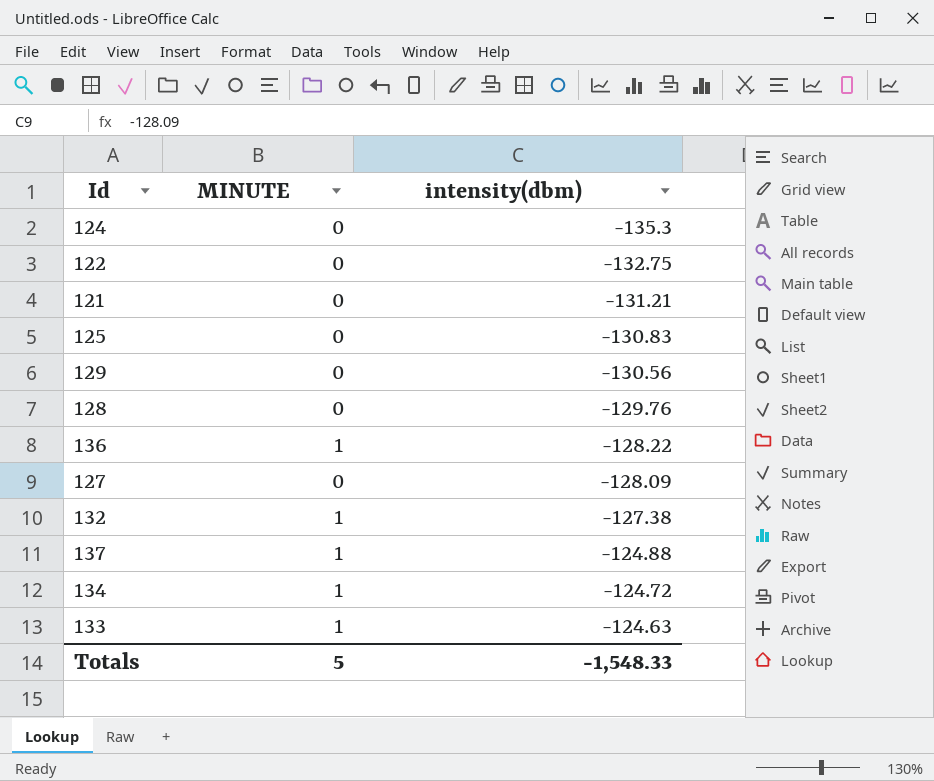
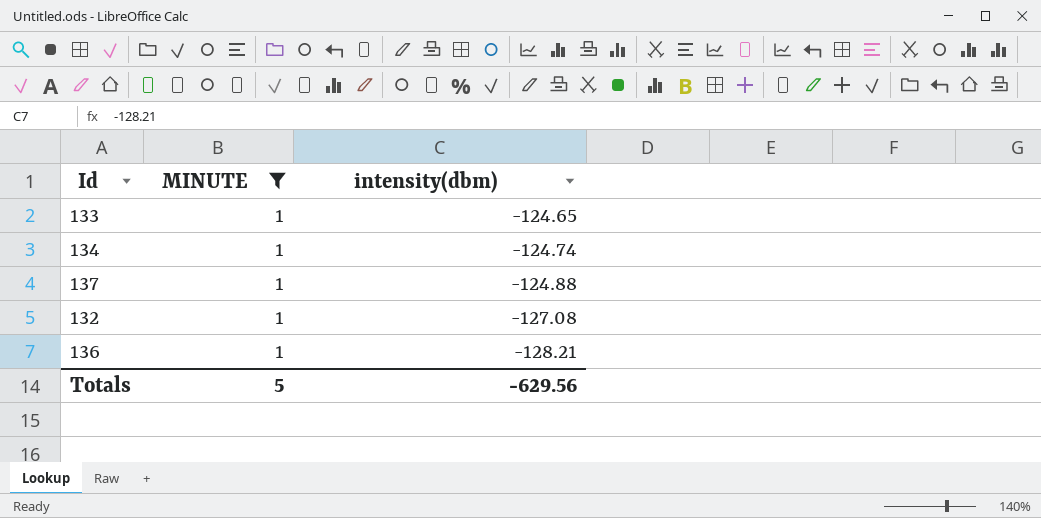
filter: none -> MINUTE = 1
row order: intensity(dbm) ascending -> intensity(dbm) descending
133 | intensity(dbm): -124.63 -> -124.65
134 | intensity(dbm): -124.72 -> -124.74
132 | intensity(dbm): -127.38 -> -127.08
136 | intensity(dbm): -128.22 -> -128.21
Totals | intensity(dbm): -1,548.33 -> -629.56

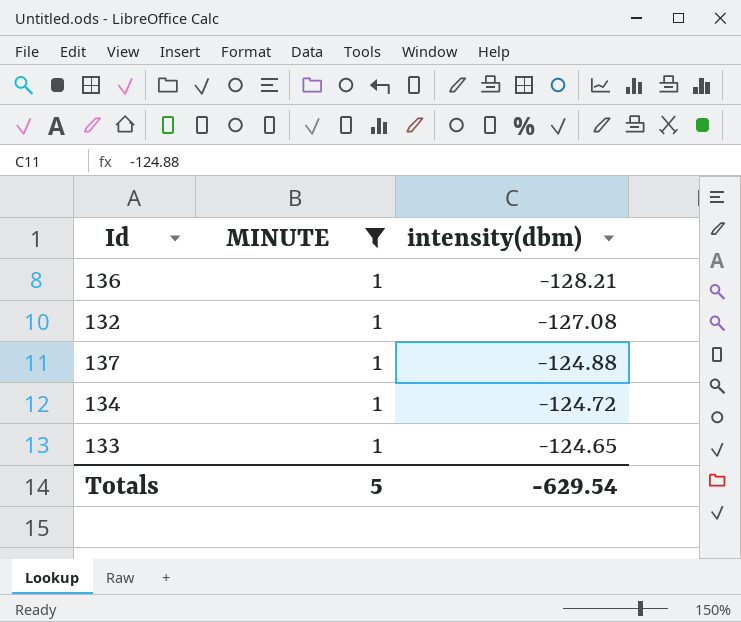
row order: intensity(dbm) descending -> intensity(dbm) ascending
134 | intensity(dbm): -124.74 -> -124.72
Totals | intensity(dbm): -629.56 -> -629.54

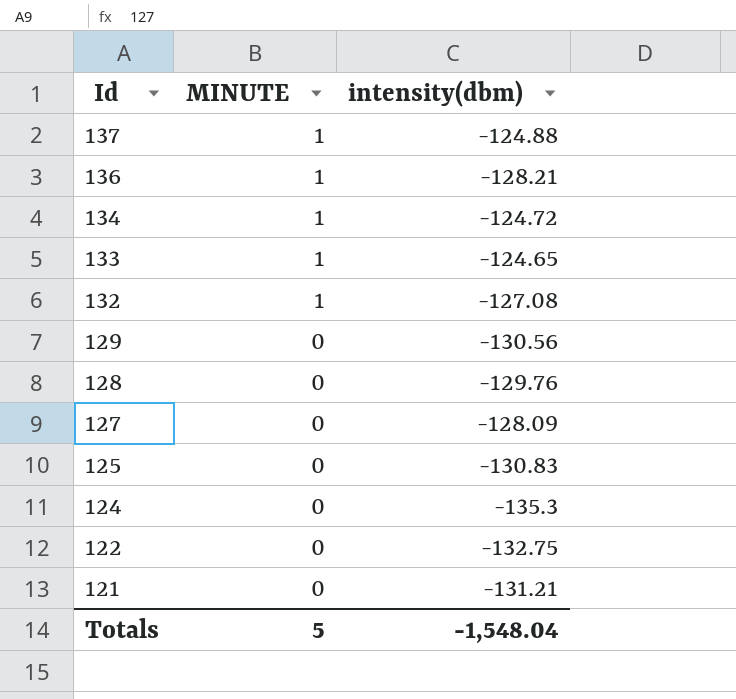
filter: MINUTE = 1 -> none
row order: intensity(dbm) ascending -> Id descending
Totals | intensity(dbm): -629.54 -> -1,548.04

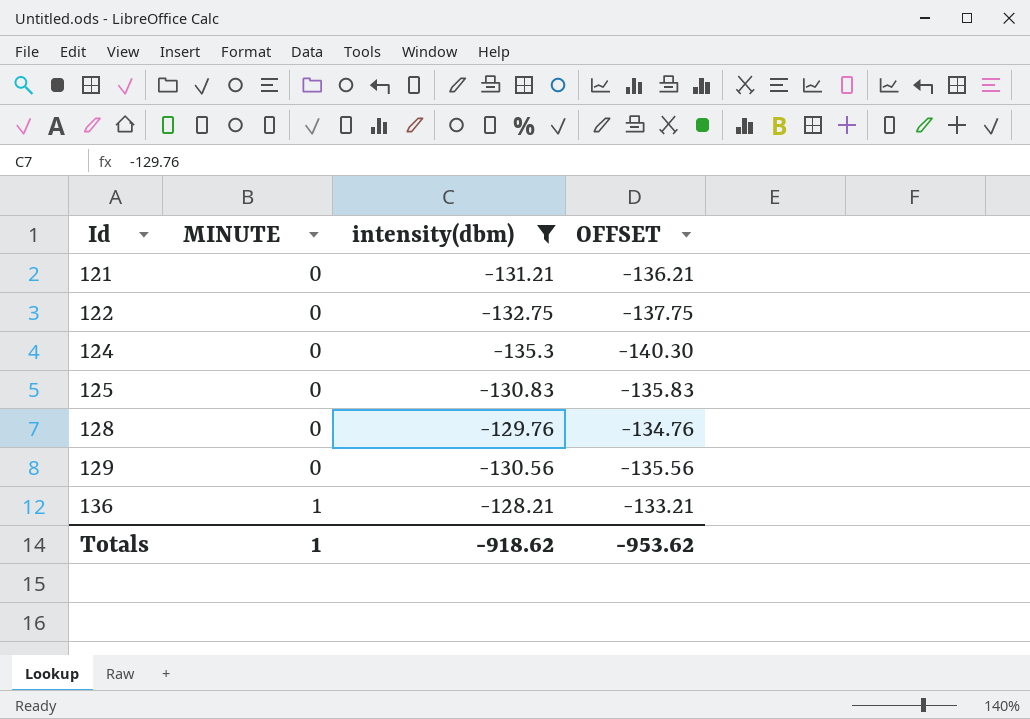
filter: none -> intensity(dbm) <= -128.21
row order: Id descending -> Id ascending
column OFFSET | formula: none -> [intensity(dbm)] - 5
Totals | MINUTE: 5 -> 1
Totals | intensity(dbm): -1,548.04 -> -918.62

